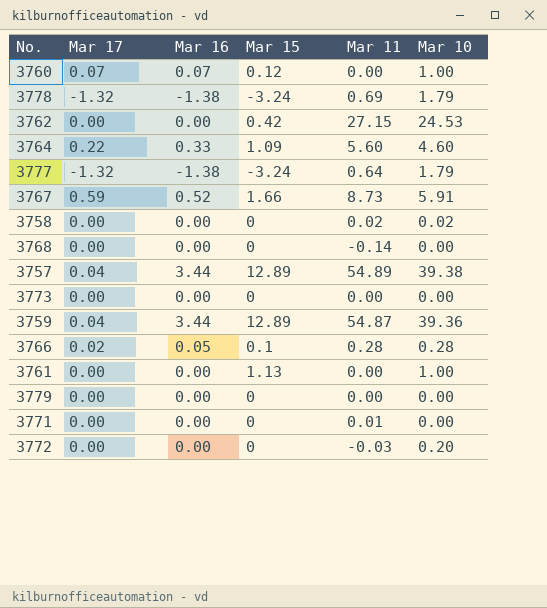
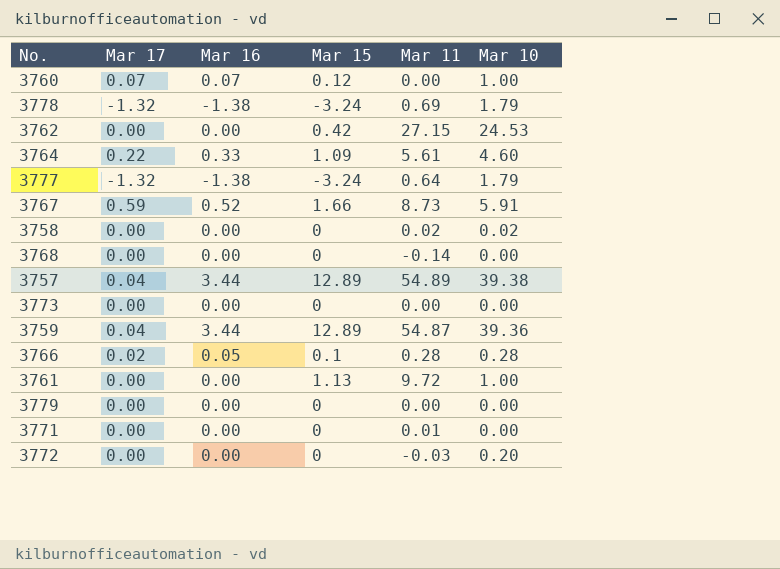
3764 | Mar 11: 5.60 -> 5.61
3761 | Mar 11: 0.00 -> 9.72

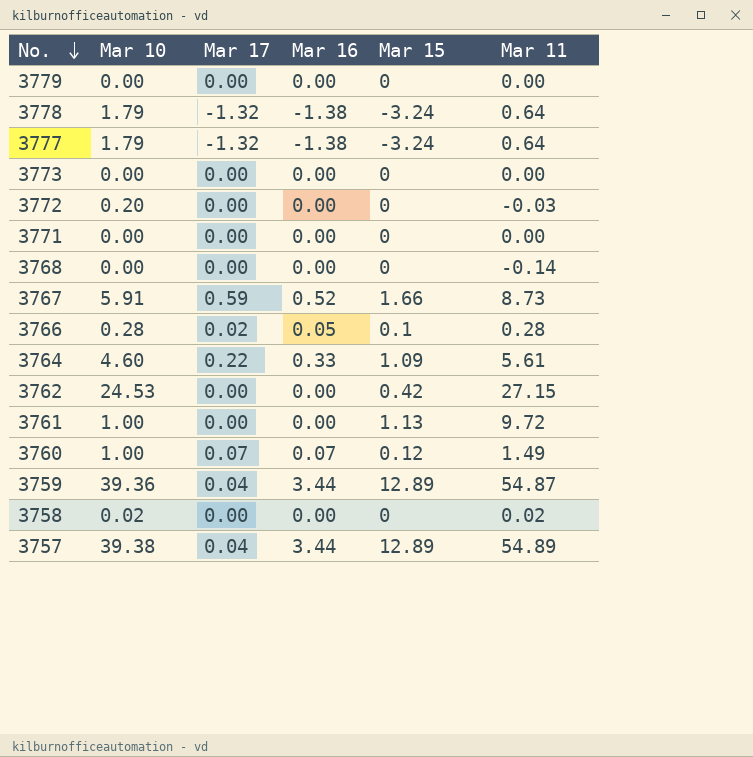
row order: none -> No. descending
column Mar 10 | position: 6 -> 2
3778 | Mar 11: 0.69 -> 0.64
3771 | Mar 11: 0.01 -> 0.00
3760 | Mar 11: 0.00 -> 1.49

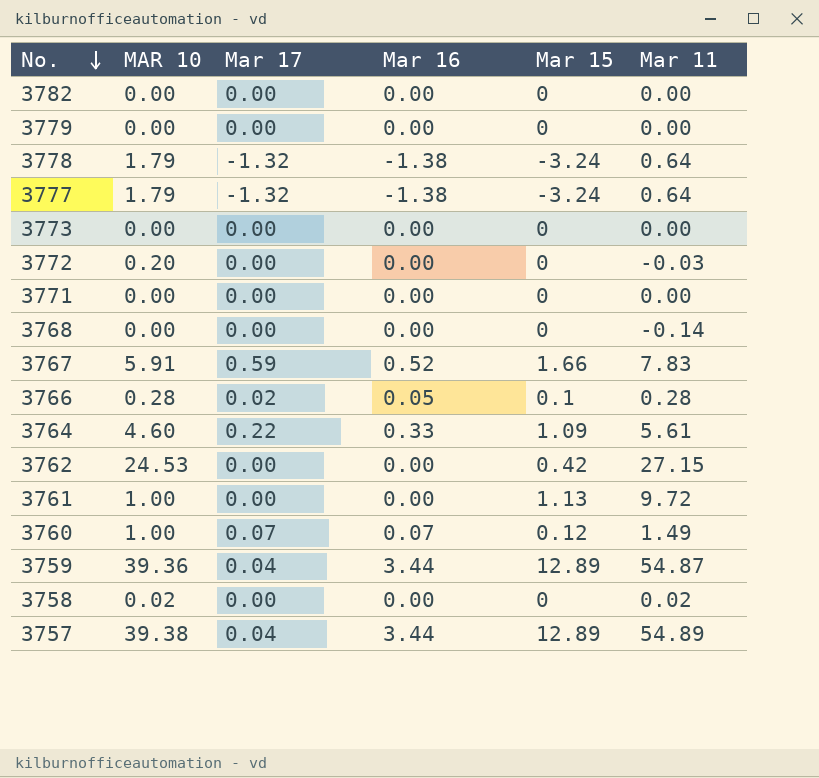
column name: Mar 10 -> MAR 10
row 3782: none -> 0.00 | 0.00 | 0.00 | 0 | 0.00
3767 | Mar 11: 8.73 -> 7.83

